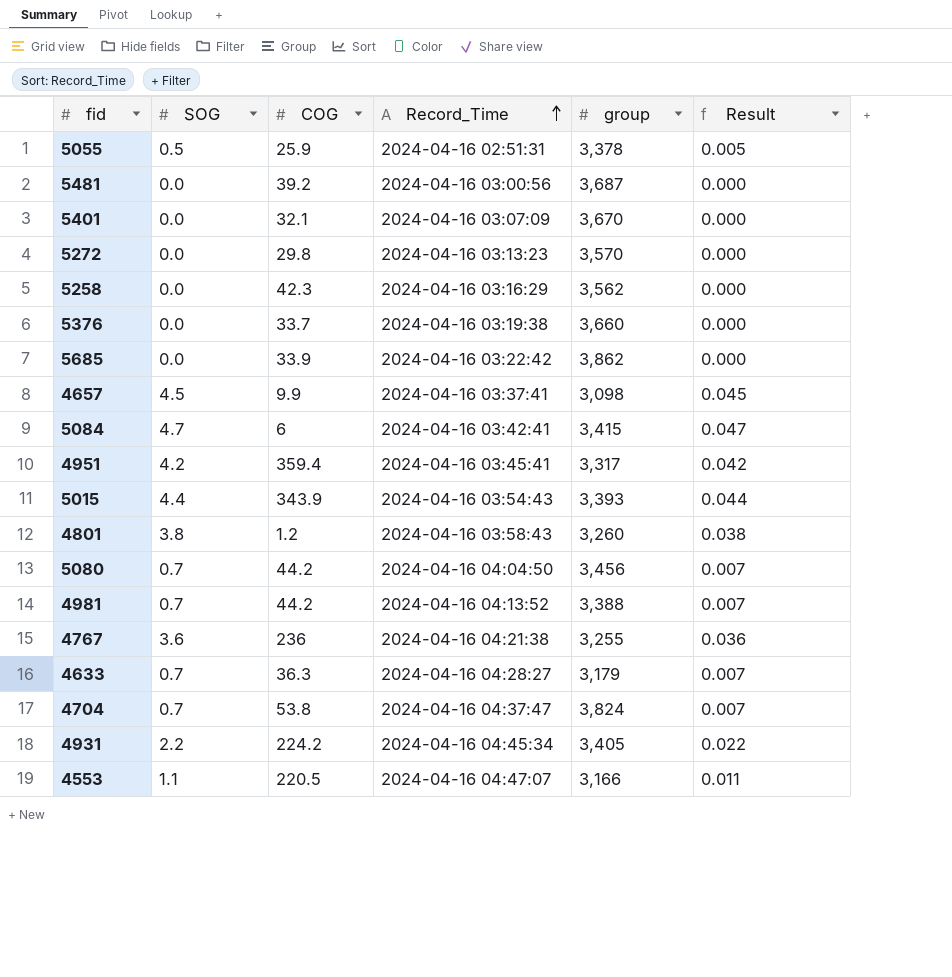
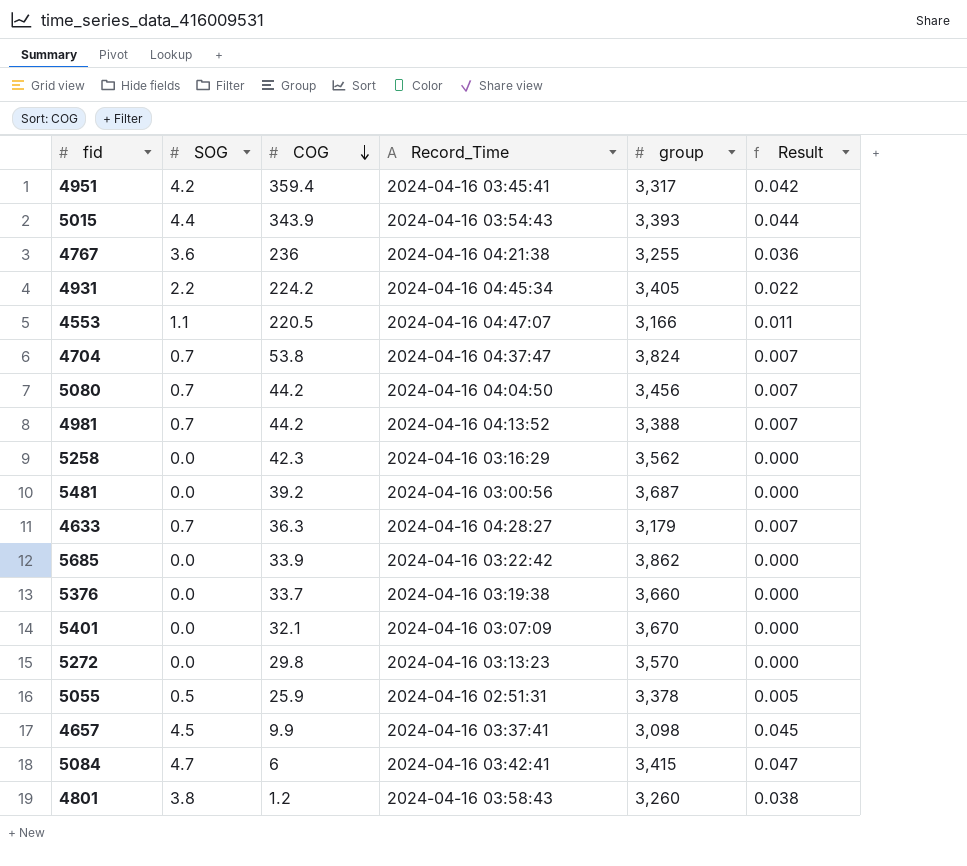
row order: Record_Time ascending -> COG descending

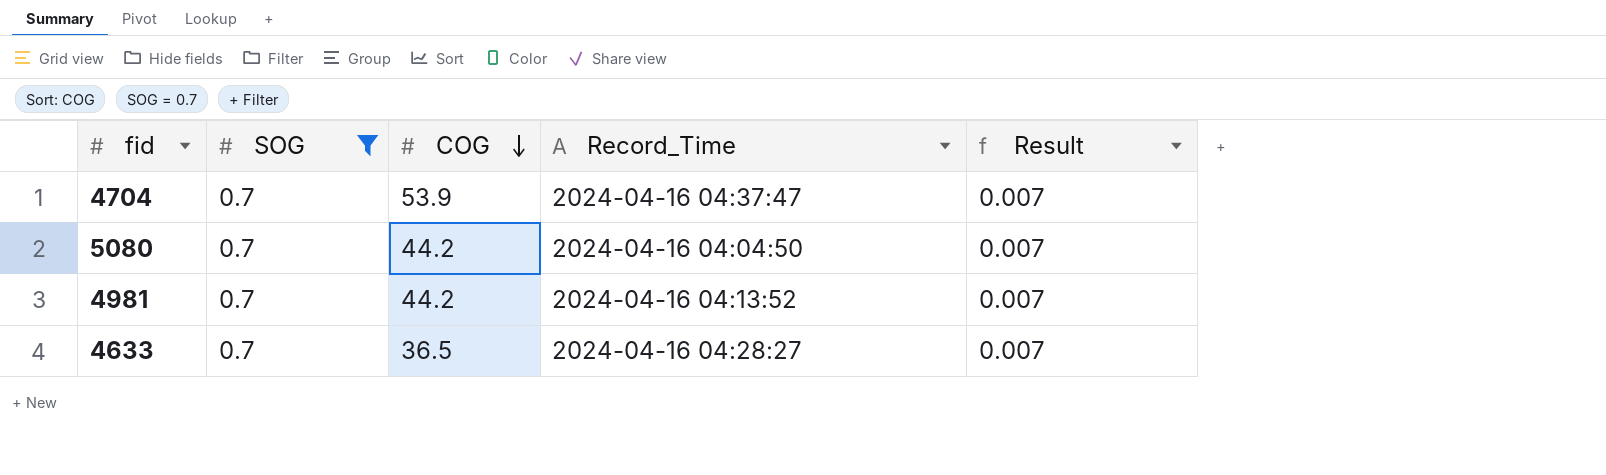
filter: none -> SOG = 0.7
column group | position: 5 -> none
4704 | COG: 53.8 -> 53.9
4633 | COG: 36.3 -> 36.5

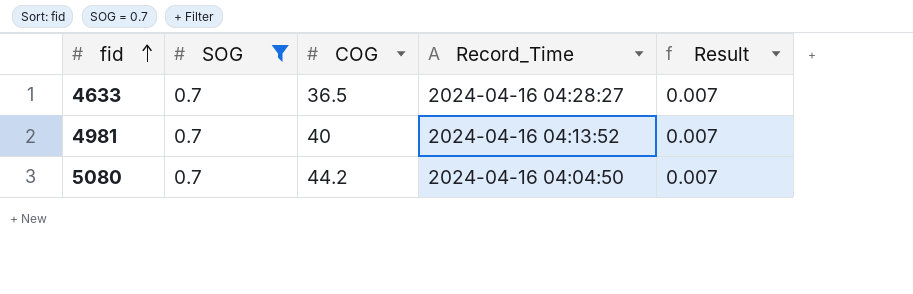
row order: COG descending -> fid ascending
row 4704: 0.7 | 53.9 | 2024-04-16 04:37:47 | 0.007 -> none
4981 | COG: 44.2 -> 40

